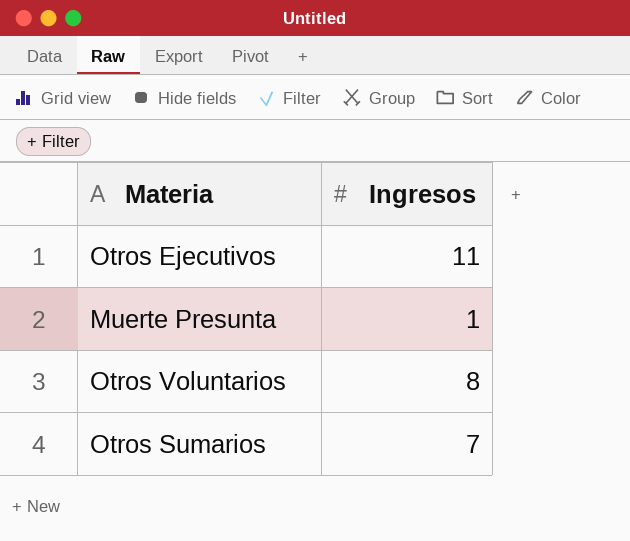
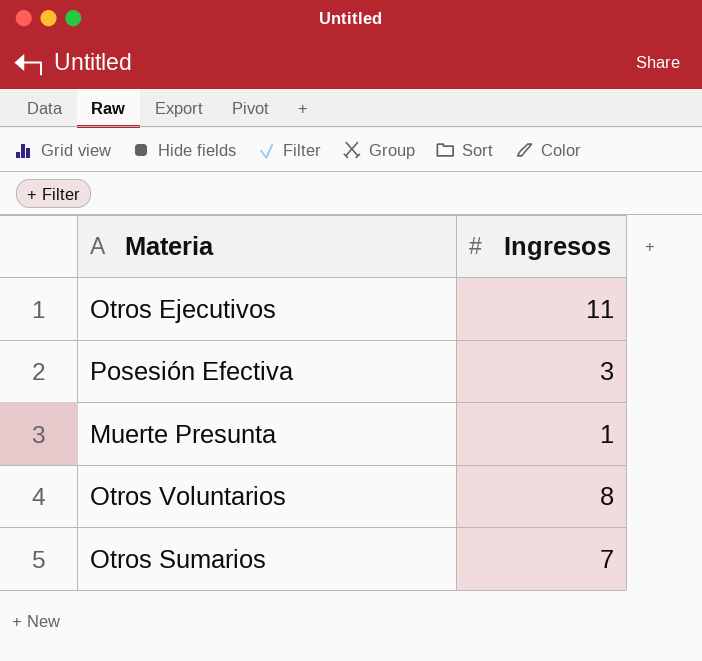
row Posesión Efectiva: none -> 3

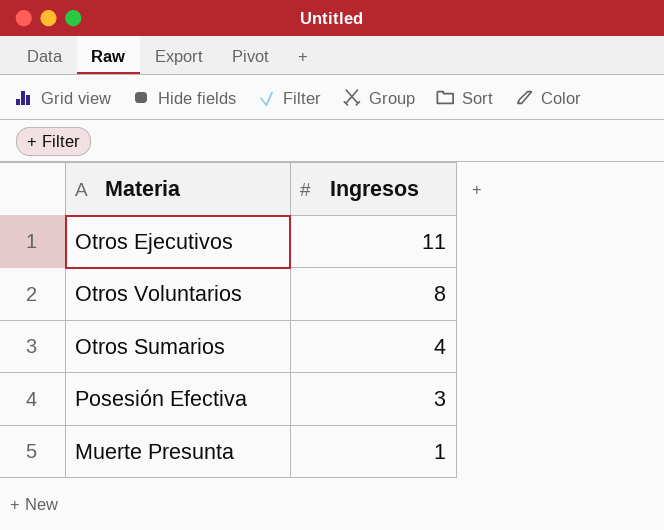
row order: none -> Ingresos descending
Otros Sumarios | Ingresos: 7 -> 4

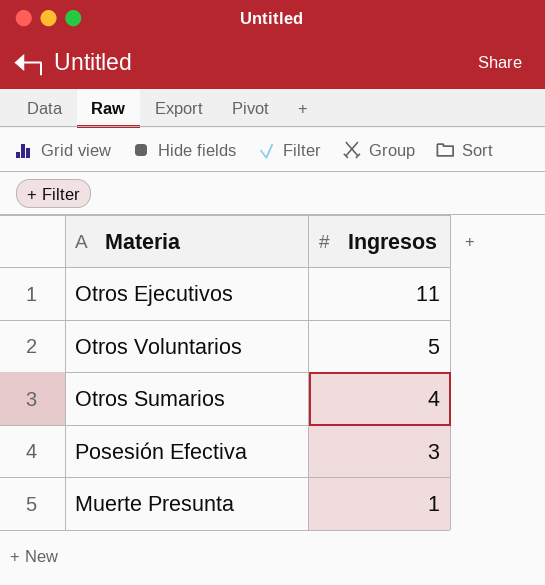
Otros Voluntarios | Ingresos: 8 -> 5

